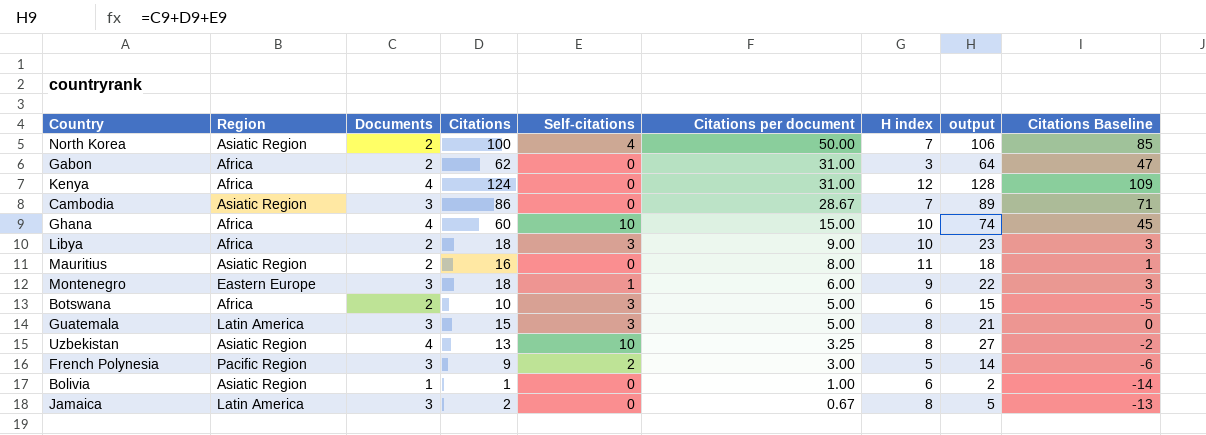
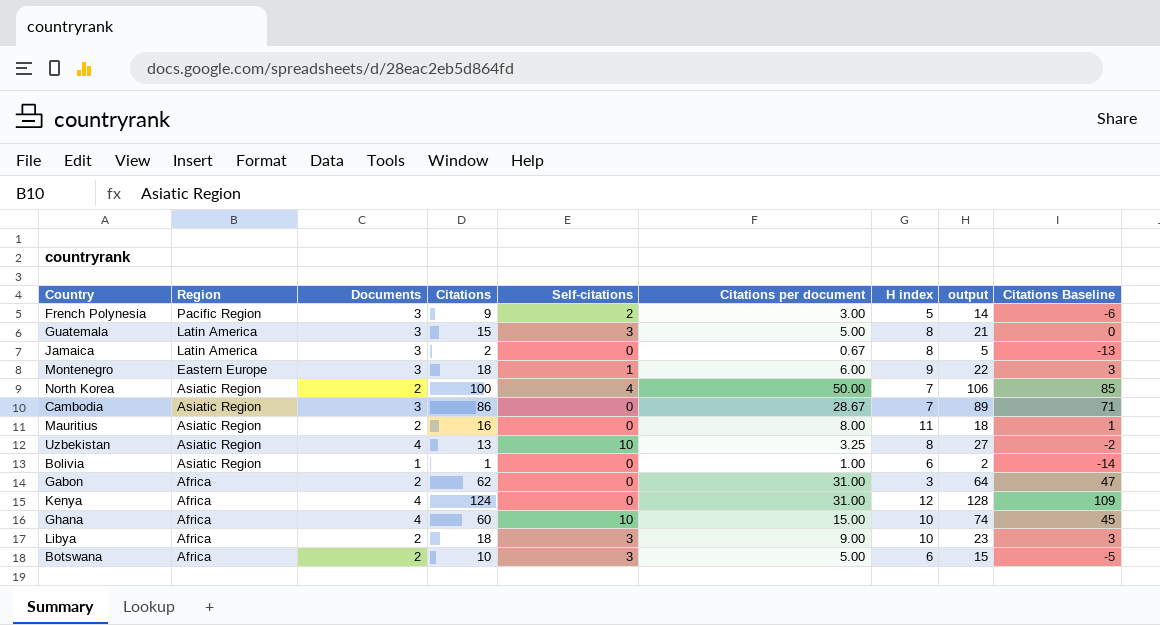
row order: Citations per document descending -> Region descending

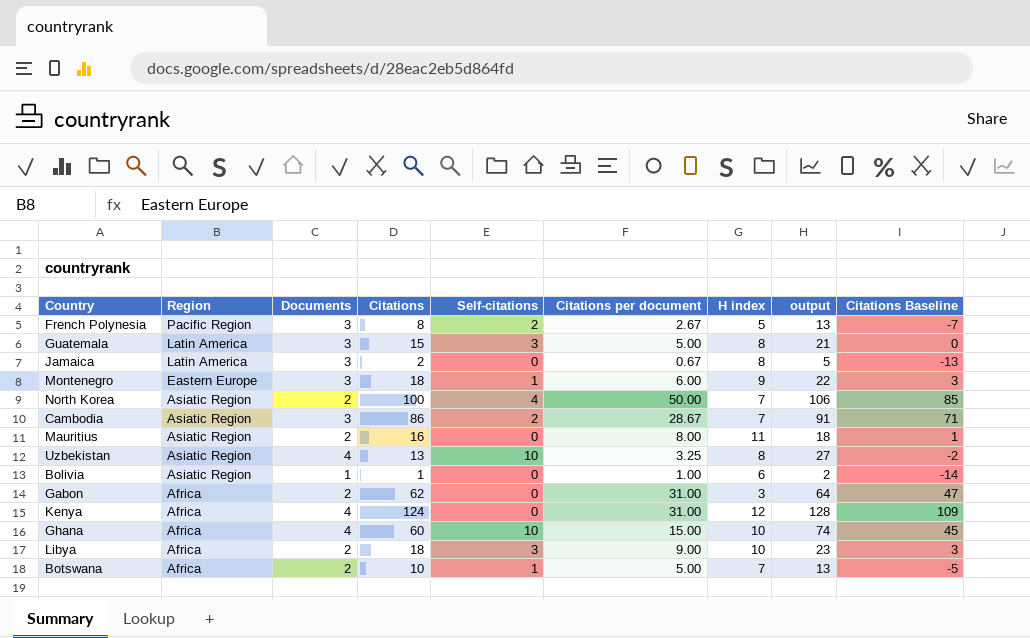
French Polynesia | Citations: 9 -> 8
French Polynesia | Citations per document: 3.00 -> 2.67
French Polynesia | output: 14 -> 13
French Polynesia | Citations Baseline: -6 -> -7
Cambodia | Self-citations: 0 -> 2
Cambodia | output: 89 -> 91
Botswana | Self-citations: 3 -> 1
Botswana | H index: 6 -> 7
Botswana | output: 15 -> 13

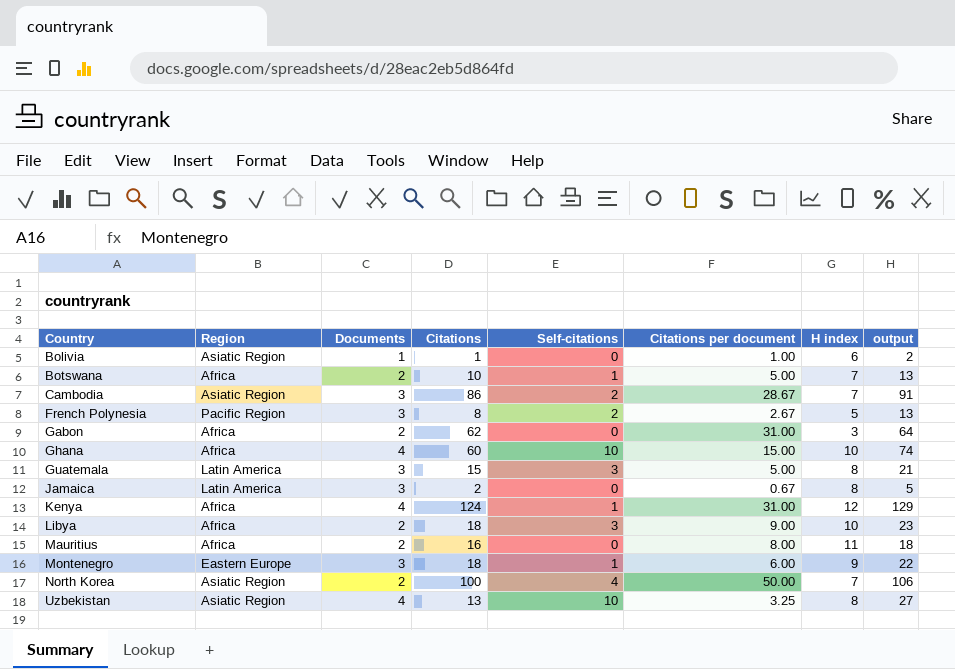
row order: Region descending -> Country ascending
column Citations Baseline | formula: [Citations] - 15 -> none
Kenya | Self-citations: 0 -> 1
Kenya | output: 128 -> 129
Mauritius | Region: Asiatic Region -> Africa

